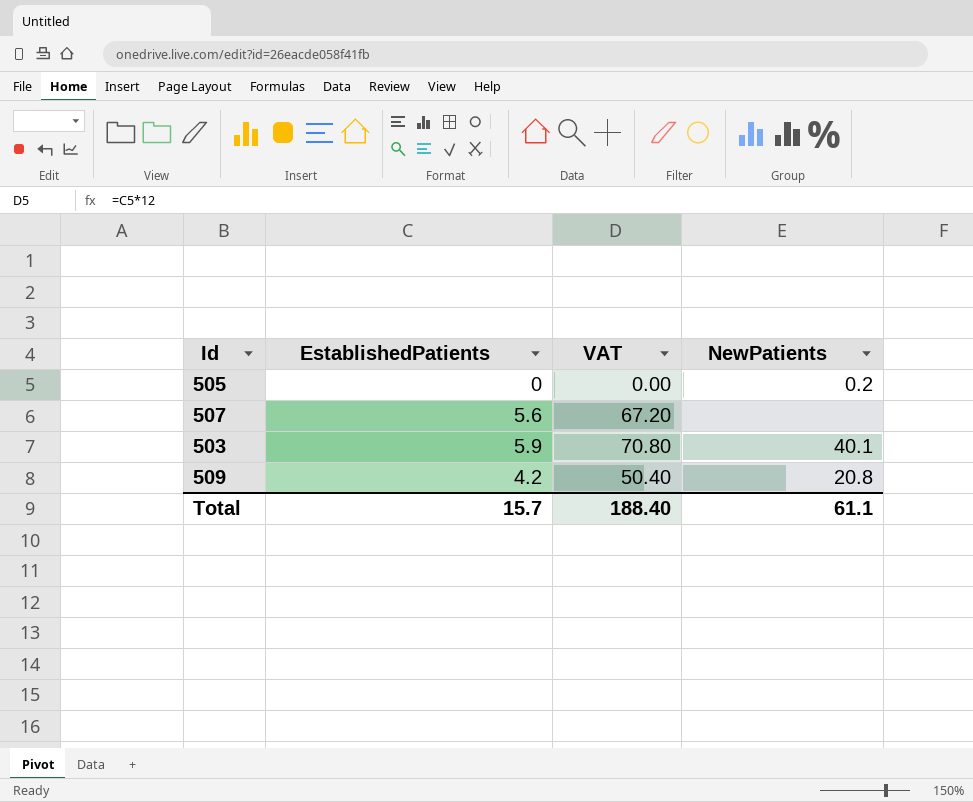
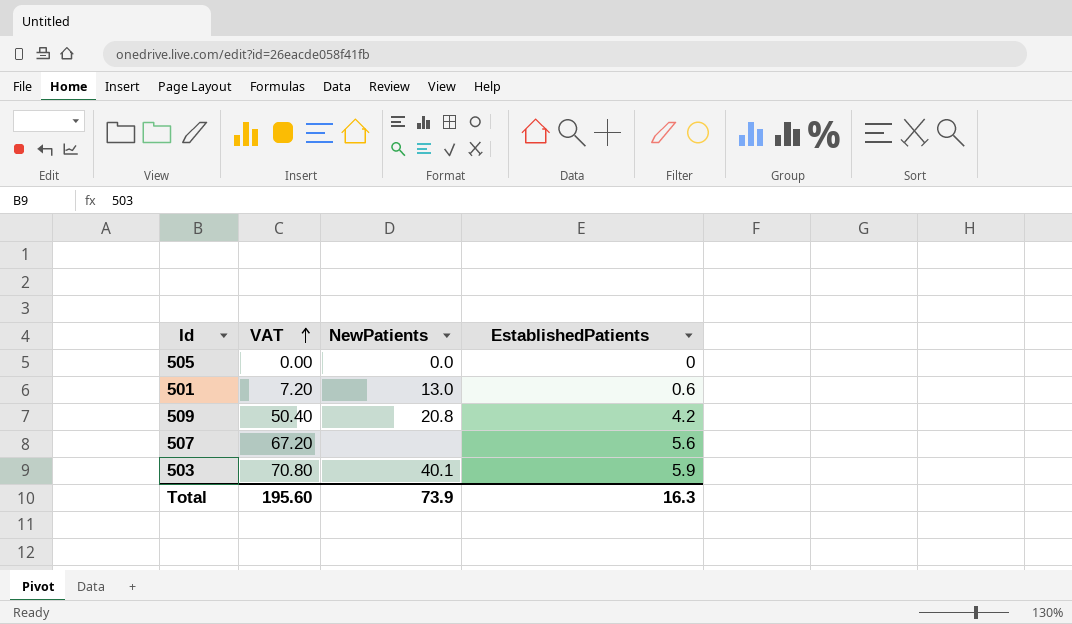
row order: none -> VAT ascending
column EstablishedPatients | position: 2 -> 4
505 | NewPatients: 0.2 -> 0.0
row 501: none -> 7.20 | 13.0 | 0.6
Total | VAT: 188.40 -> 195.60
Total | NewPatients: 61.1 -> 73.9
Total | EstablishedPatients: 15.7 -> 16.3

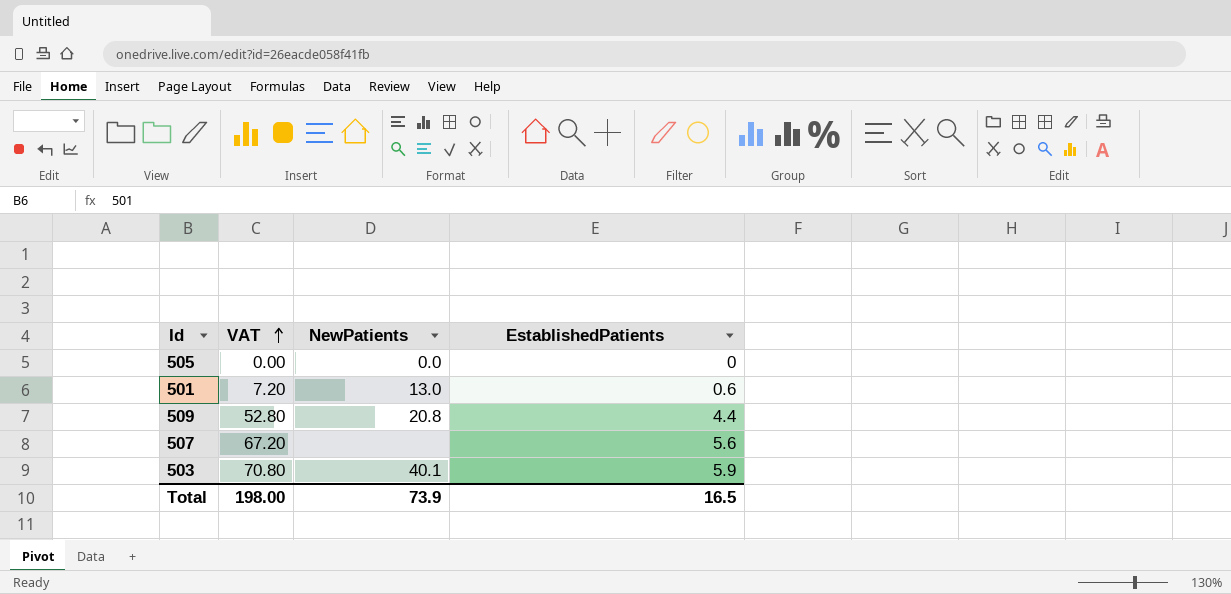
509 | VAT: 50.40 -> 52.80
509 | EstablishedPatients: 4.2 -> 4.4
Total | VAT: 195.60 -> 198.00
Total | EstablishedPatients: 16.3 -> 16.5

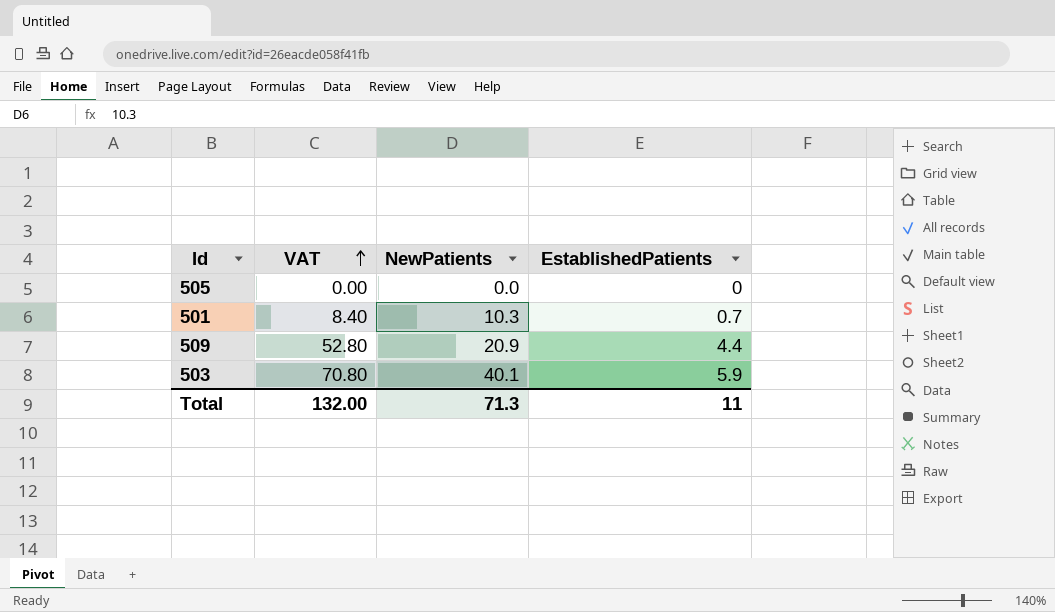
row 507: 67.20 | none | 5.6 -> none
501 | VAT: 7.20 -> 8.40
501 | NewPatients: 13.0 -> 10.3
501 | EstablishedPatients: 0.6 -> 0.7
509 | NewPatients: 20.8 -> 20.9
Total | VAT: 198.00 -> 132.00
Total | NewPatients: 73.9 -> 71.3
Total | EstablishedPatients: 16.5 -> 11

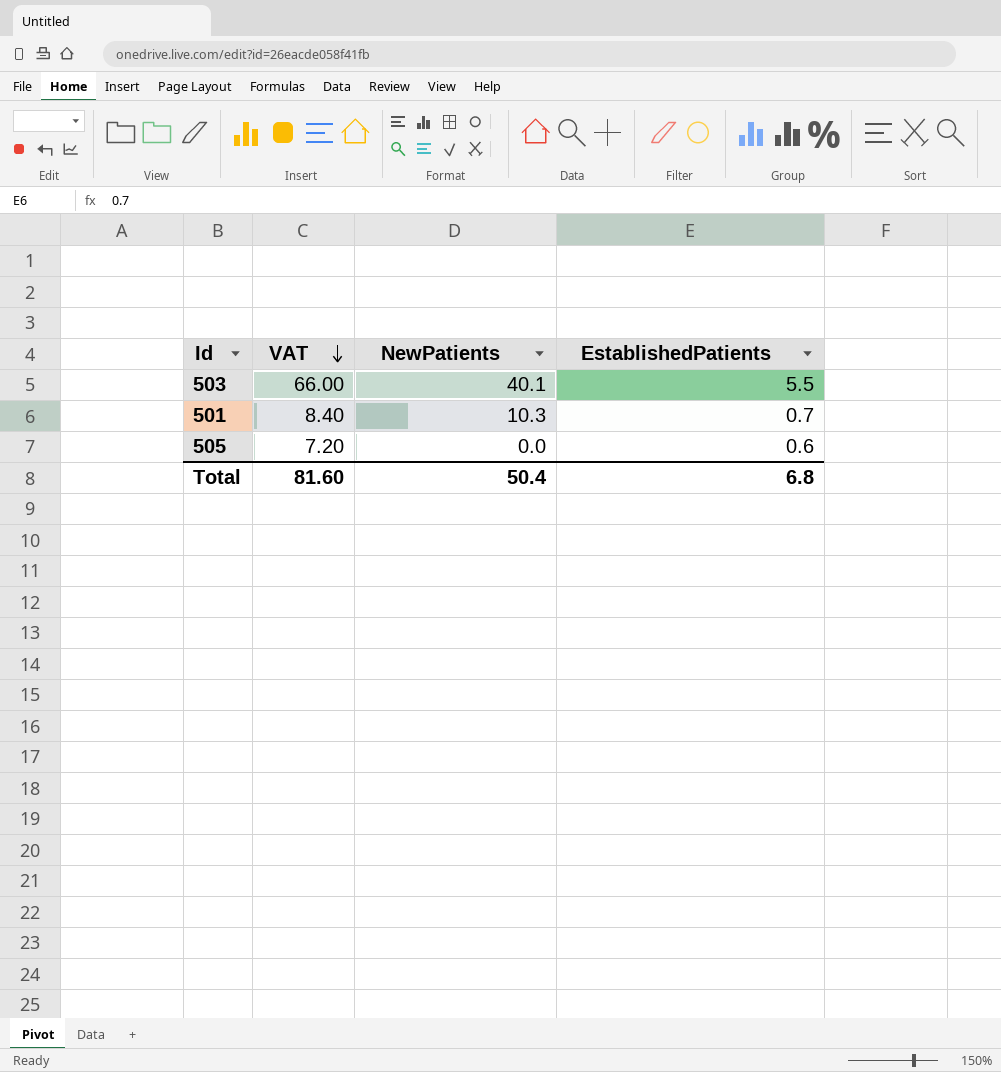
row order: VAT ascending -> VAT descending
row 509: 52.80 | 20.9 | 4.4 -> none
503 | VAT: 70.80 -> 66.00
503 | EstablishedPatients: 5.9 -> 5.5
505 | VAT: 0.00 -> 7.20
505 | EstablishedPatients: 0 -> 0.6
Total | VAT: 132.00 -> 81.60
Total | NewPatients: 71.3 -> 50.4
Total | EstablishedPatients: 11 -> 6.8

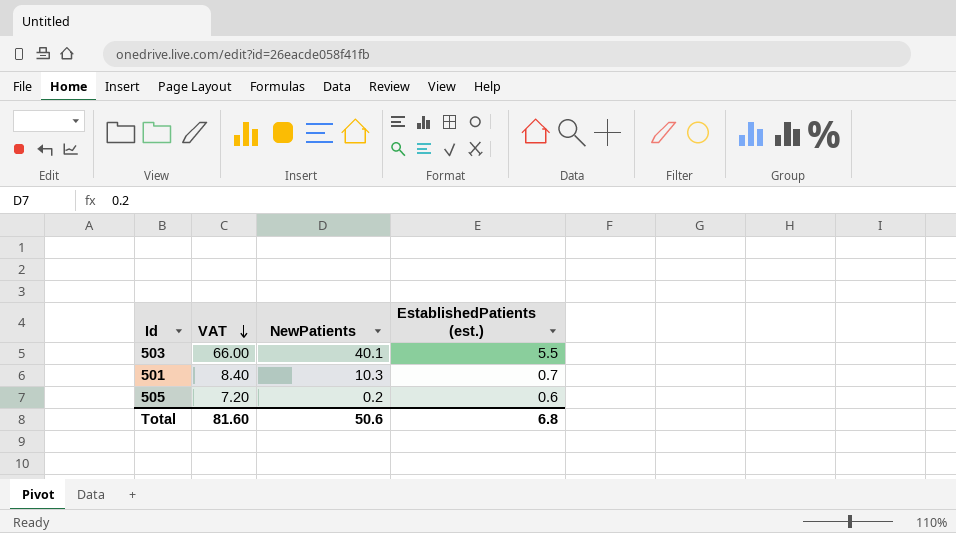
column name: EstablishedPatients -> EstablishedPatients (est.)
505 | NewPatients: 0.0 -> 0.2
Total | NewPatients: 50.4 -> 50.6

